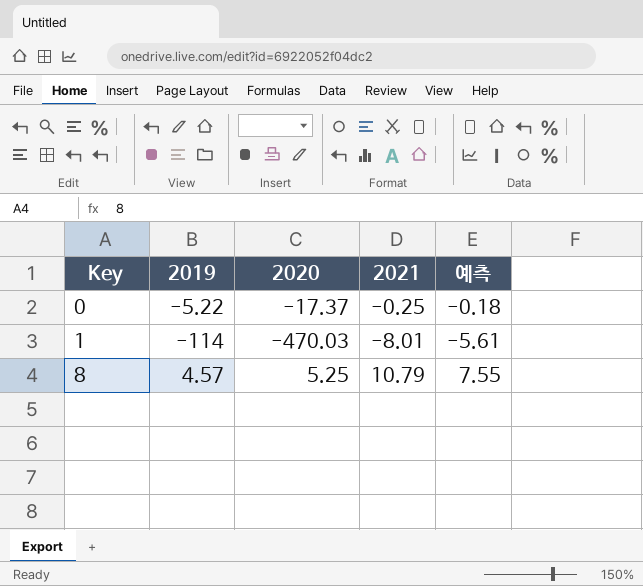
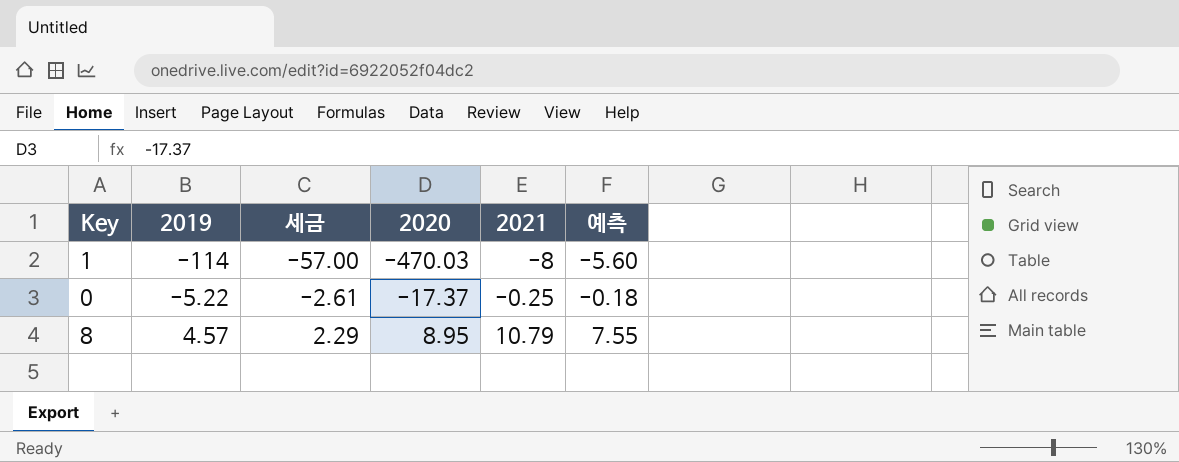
row order: Key ascending -> 2019 ascending
column 세금 | formula: none -> [2019] * 0.5
1 | 2021: -8.01 -> -8
1 | 예측: -5.61 -> -5.60
8 | 2020: 5.25 -> 8.95

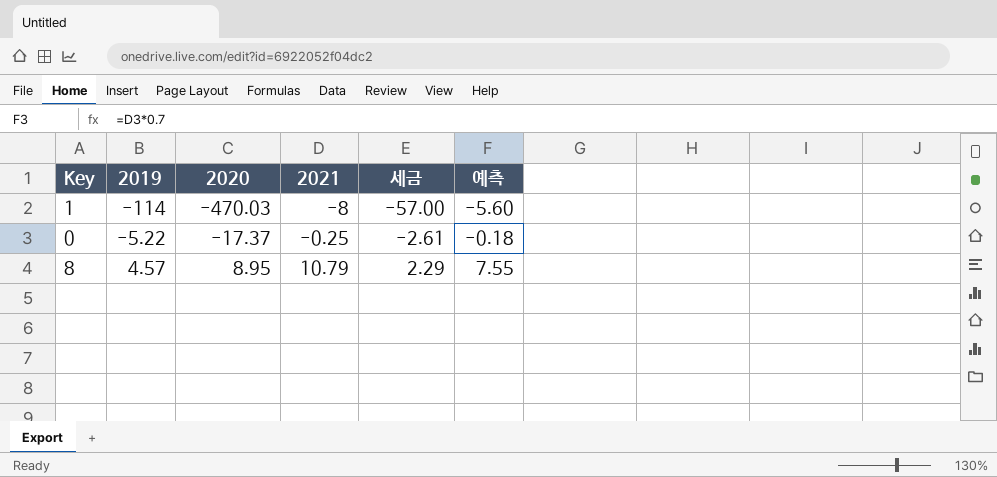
column 세금 | position: 3 -> 5

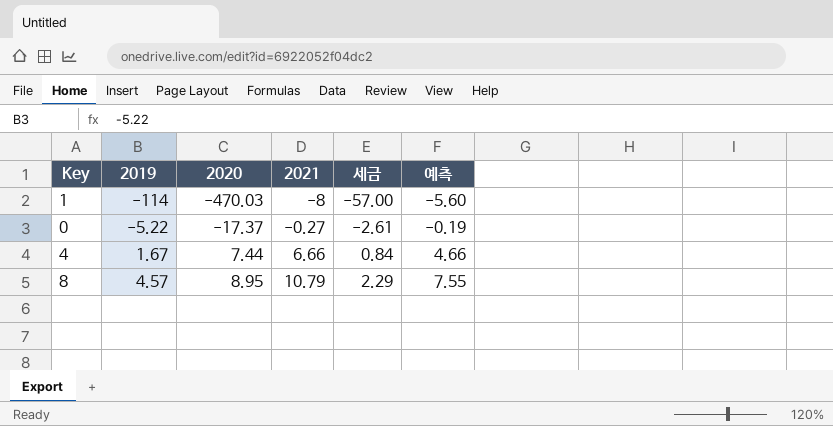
0 | 2021: -0.25 -> -0.27
0 | 예측: -0.18 -> -0.19
row 4: none -> 1.67 | 7.44 | 6.66 | 0.84 | 4.66

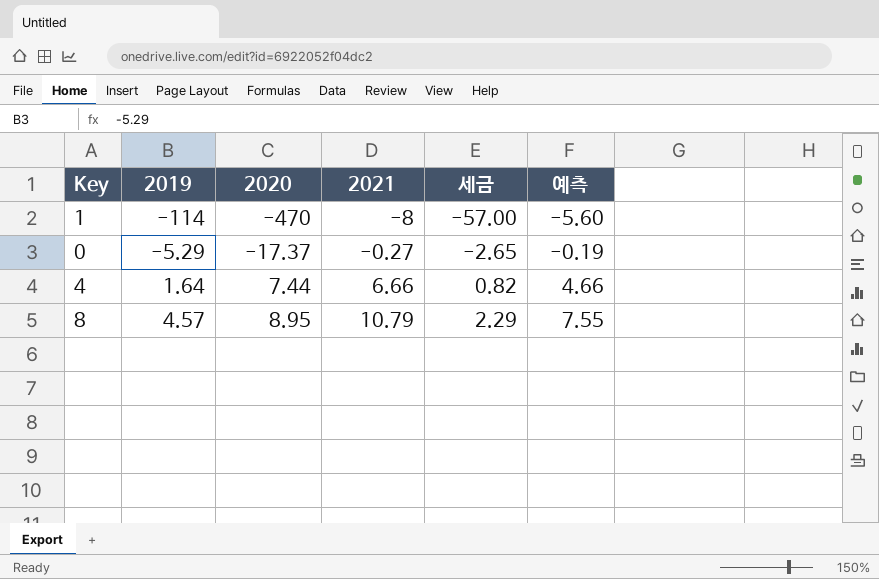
1 | 2020: -470.03 -> -470
0 | 2019: -5.22 -> -5.29
0 | 세금: -2.61 -> -2.65
4 | 2019: 1.67 -> 1.64
4 | 세금: 0.84 -> 0.82

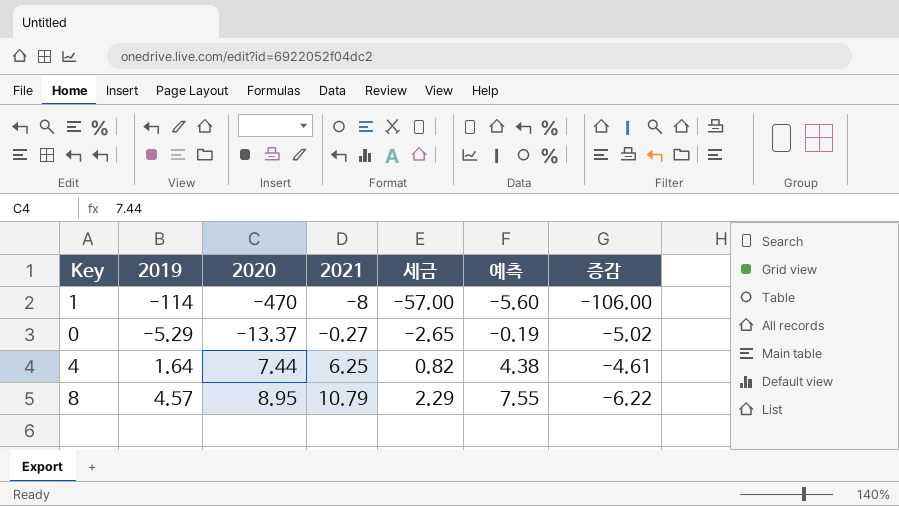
column 증감 | formula: none -> [2019] - [2021]
0 | 2020: -17.37 -> -13.37
4 | 2021: 6.66 -> 6.25
4 | 예측: 4.66 -> 4.38

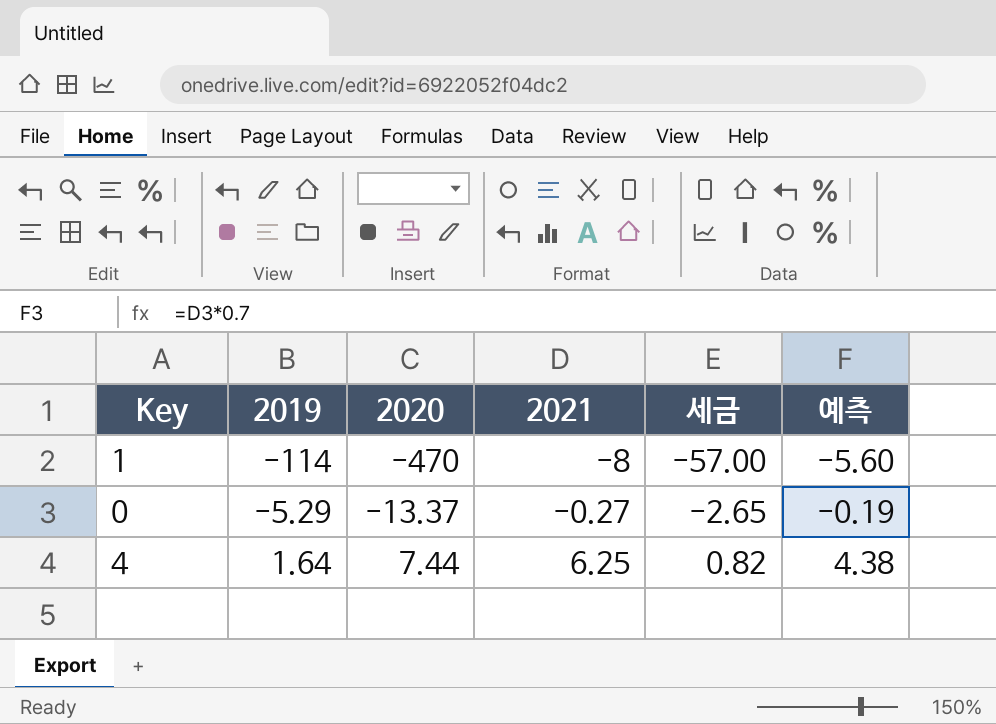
column 증감 | formula: [2019] - [2021] -> none
row 8: 4.57 | 8.95 | 10.79 | 2.29 | 7.55 | -6.22 -> none

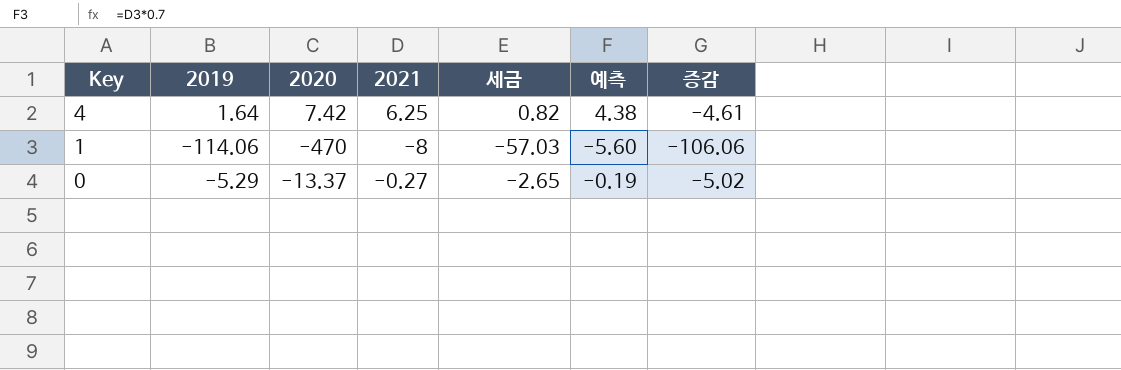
row order: 2019 ascending -> Key descending
column 증감 | formula: none -> [2019] - [2021]
4 | 2020: 7.44 -> 7.42
1 | 2019: -114 -> -114.06
1 | 세금: -57.00 -> -57.03

